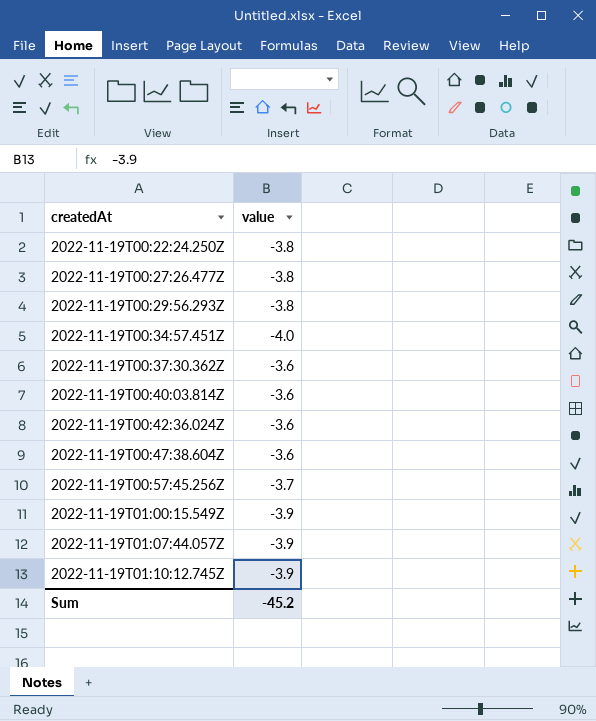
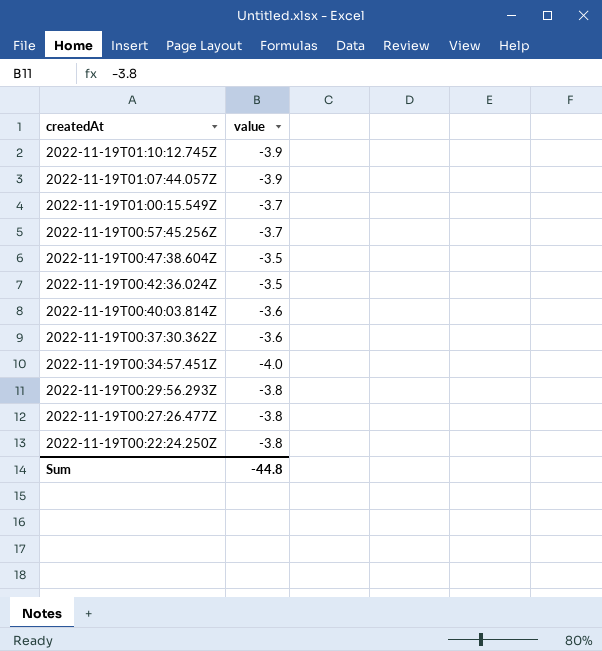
row order: createdAt ascending -> createdAt descending
2022-11-19T01:00:15.549Z | value: -3.9 -> -3.7
2022-11-19T00:47:38.604Z | value: -3.6 -> -3.5
2022-11-19T00:42:36.024Z | value: -3.6 -> -3.5
Sum | value: -45.2 -> -44.8

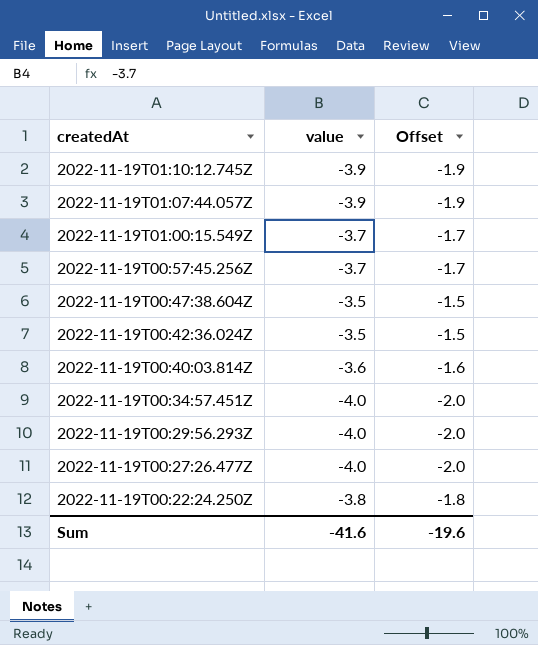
column Offset | formula: none -> [value] + 2
row 2022-11-19T00:37:30.362Z: -3.6 -> none
2022-11-19T00:29:56.293Z | value: -3.8 -> -4.0
2022-11-19T00:27:26.477Z | value: -3.8 -> -4.0
Sum | value: -44.8 -> -41.6

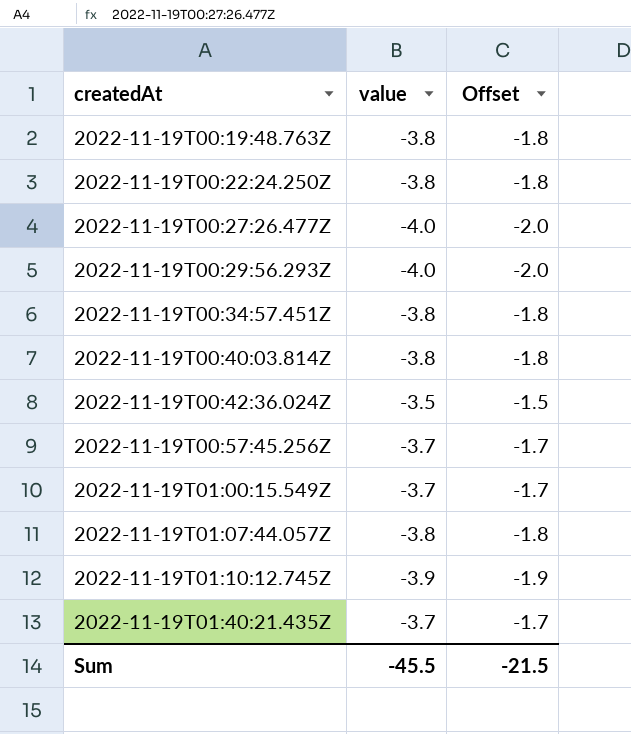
row order: createdAt descending -> createdAt ascending
row 2022-11-19T00:47:38.604Z: -3.5 | -1.5 -> none
row 2022-11-19T00:19:48.763Z: none -> -3.8 | -1.8
2022-11-19T00:34:57.451Z | value: -4.0 -> -3.8
2022-11-19T00:34:57.451Z | Offset: -2.0 -> -1.8
2022-11-19T00:40:03.814Z | value: -3.6 -> -3.8
2022-11-19T00:40:03.814Z | Offset: -1.6 -> -1.8
2022-11-19T01:07:44.057Z | value: -3.9 -> -3.8
2022-11-19T01:07:44.057Z | Offset: -1.9 -> -1.8
row 2022-11-19T01:40:21.435Z: none -> -3.7 | -1.7
Sum | value: -41.6 -> -45.5
Sum | Offset: -19.6 -> -21.5

